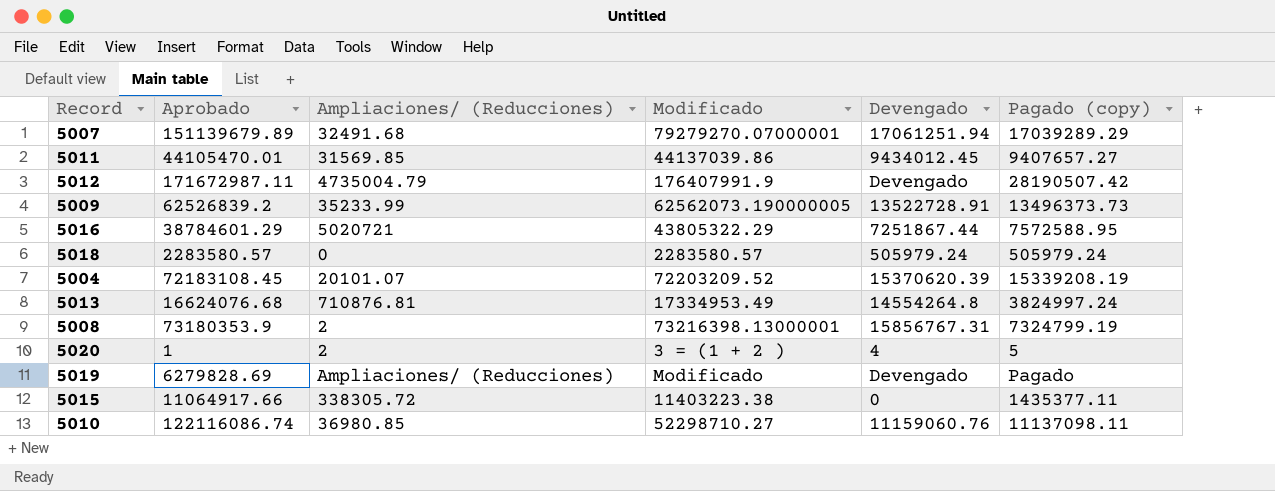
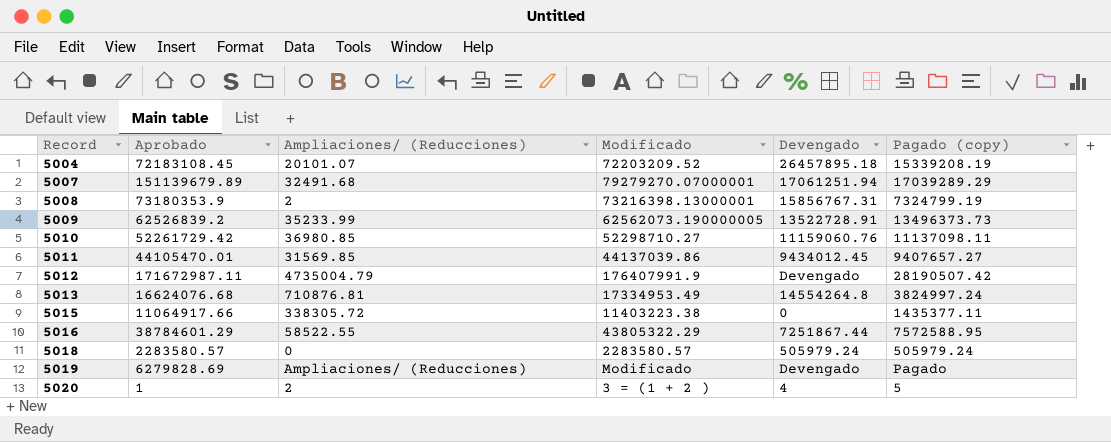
row order: none -> Record ascending
5004 | Devengado: 15370620.39 -> 26457895.18
5010 | Aprobado: 122116086.74 -> 52261729.42
5016 | Ampliaciones/ (Reducciones): 5020721 -> 58522.55

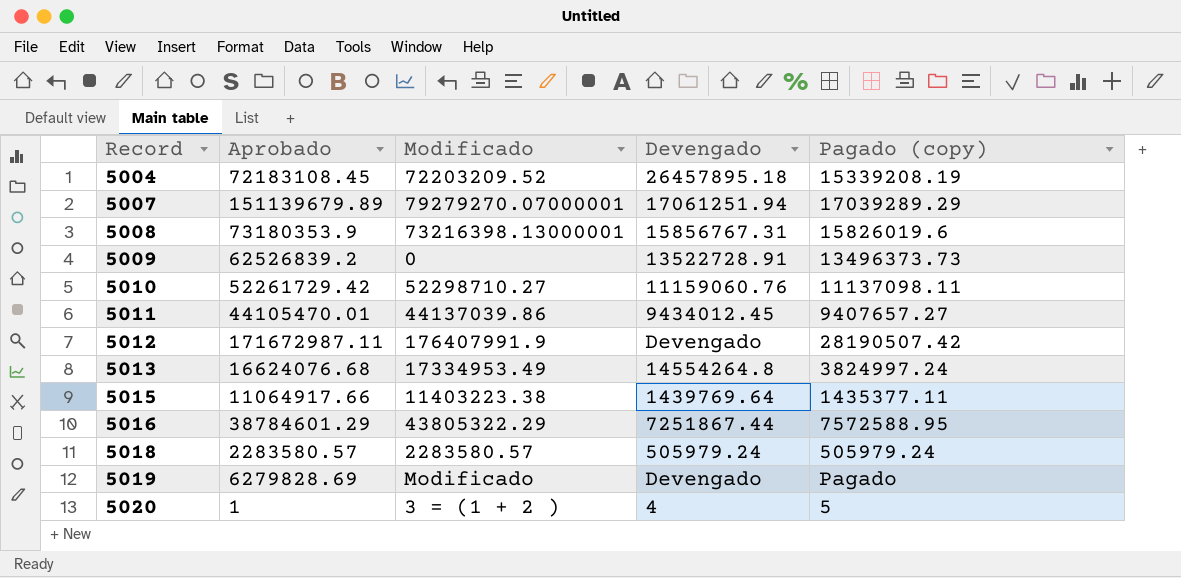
column Ampliaciones/ (Reducciones) | position: 3 -> none
5008 | Pagado (copy): 7324799.19 -> 15826019.6
5009 | Modificado: 62562073.190000005 -> 0
5015 | Devengado: 0 -> 1439769.64

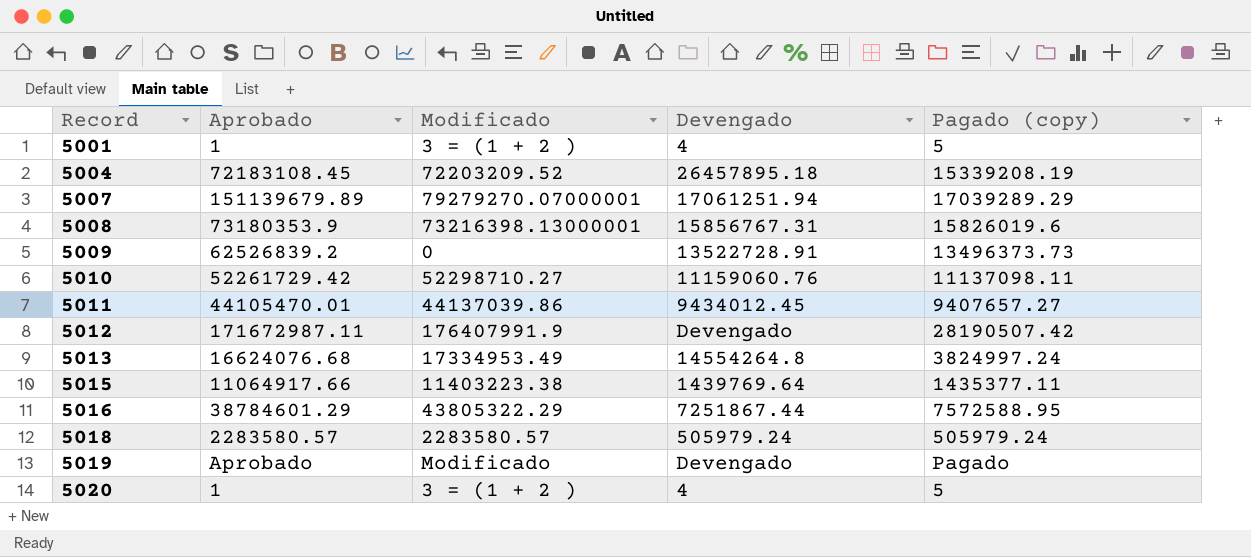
row 5001: none -> 1 | 3 = (1 + 2 ) | 4 | 5
5019 | Aprobado: 6279828.69 -> Aprobado

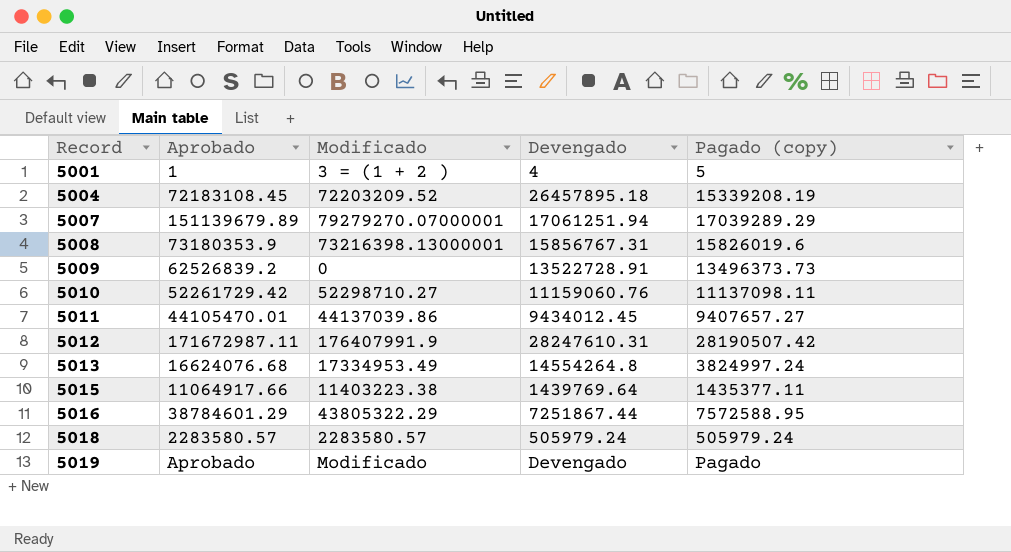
row 5020: 1 | 3 = (1 + 2 ) | 4 | 5 -> none
5012 | Devengado: Devengado -> 28247610.31

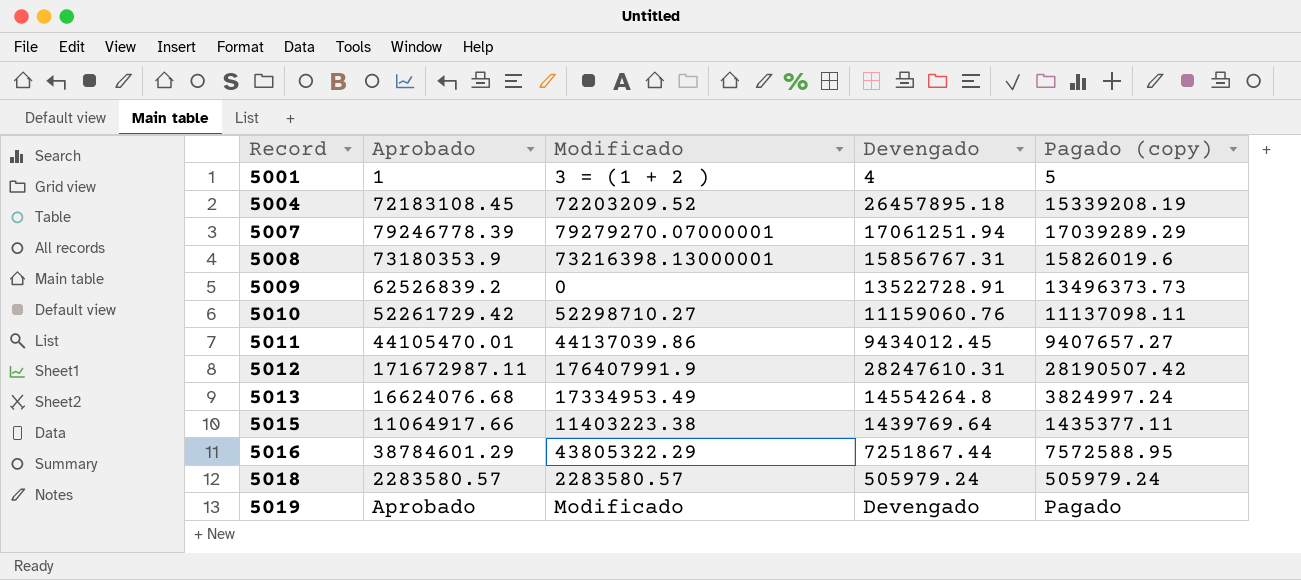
5007 | Aprobado: 151139679.89 -> 79246778.39

